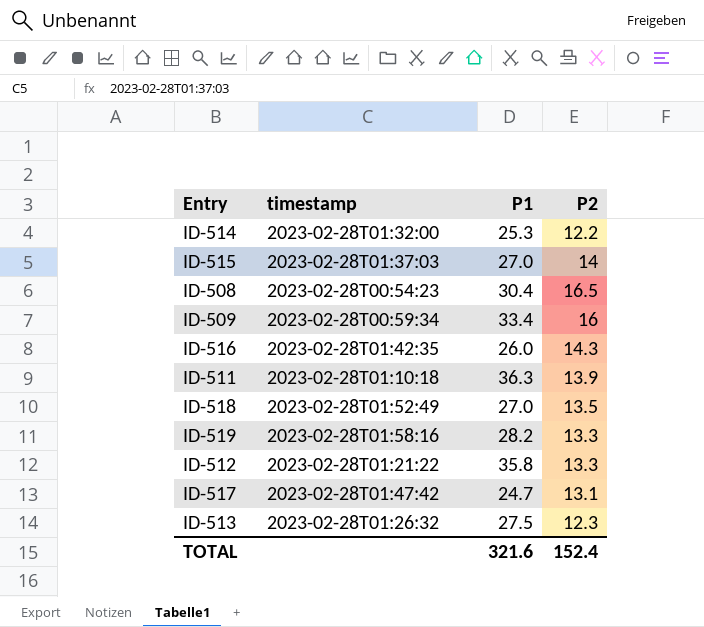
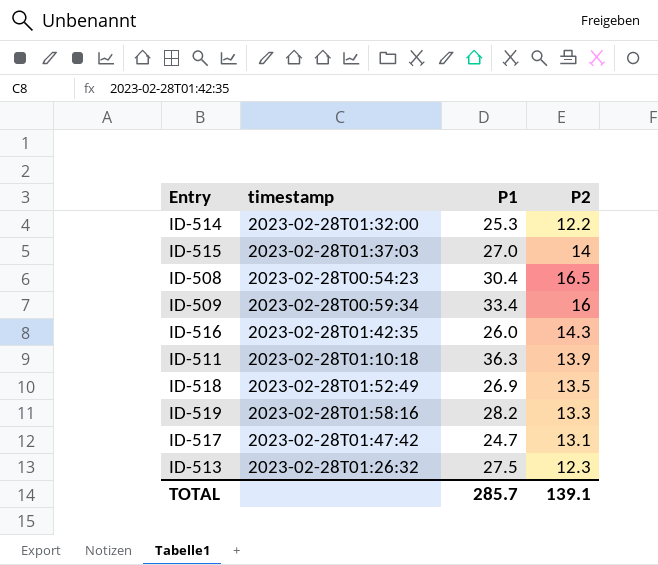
row ID-512: 2023-02-28T01:21:22 | 35.8 | 13.3 -> none
ID-518 | P1: 27.0 -> 26.9
TOTAL | P1: 321.6 -> 285.7
TOTAL | P2: 152.4 -> 139.1

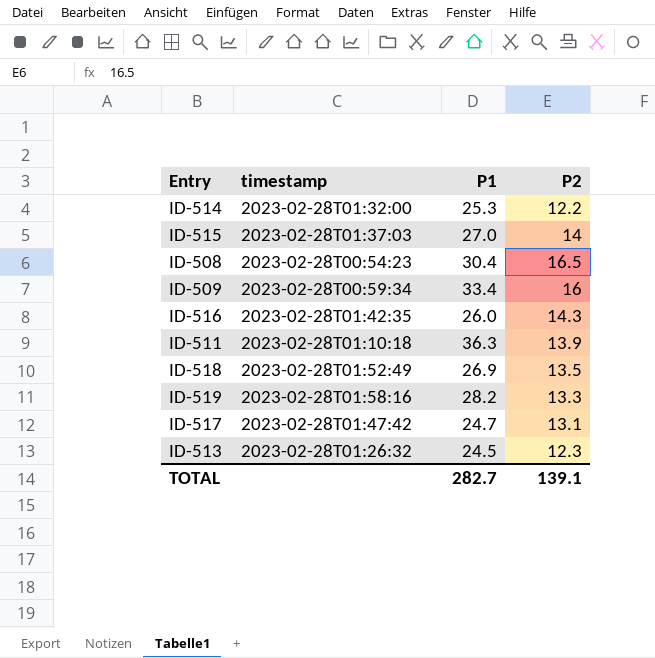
ID-513 | P1: 27.5 -> 24.5
TOTAL | P1: 285.7 -> 282.7

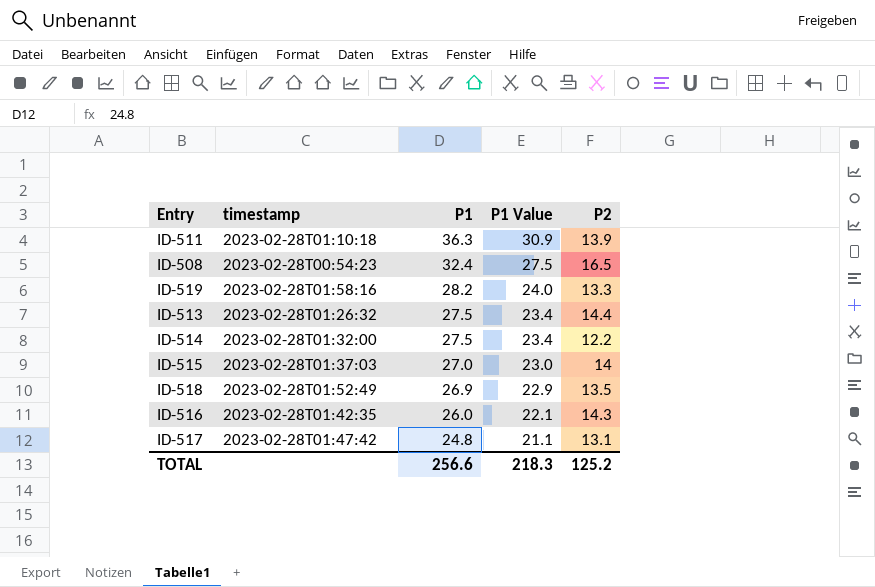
row order: none -> P1 descending
column P1 Value | formula: none -> [P1] * 0.85
row ID-509: 2023-02-28T00:59:34 | 33.4 | 16 -> none
ID-508 | P1: 30.4 -> 32.4
ID-513 | P1: 24.5 -> 27.5
ID-513 | P2: 12.3 -> 14.4
ID-514 | P1: 25.3 -> 27.5
ID-517 | P1: 24.7 -> 24.8
TOTAL | P1: 282.7 -> 256.6
TOTAL | P2: 139.1 -> 125.2

